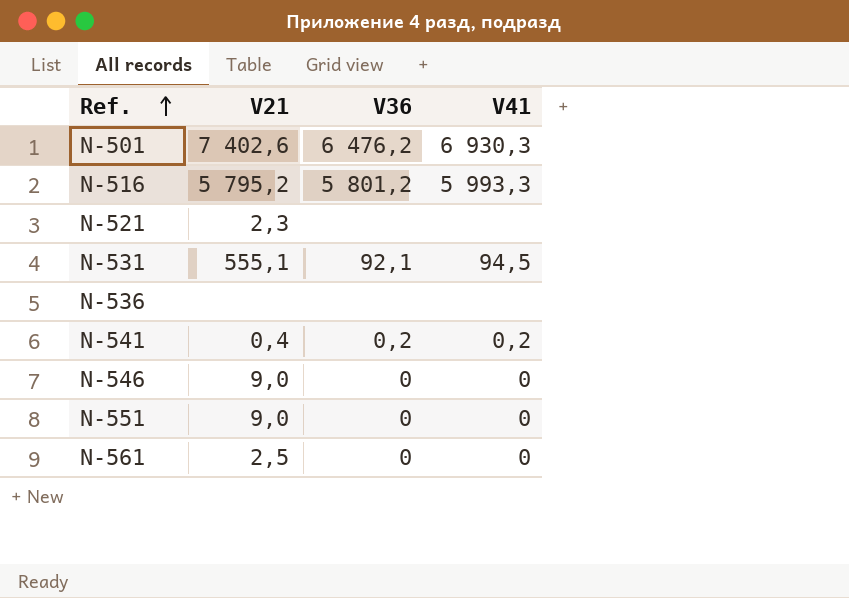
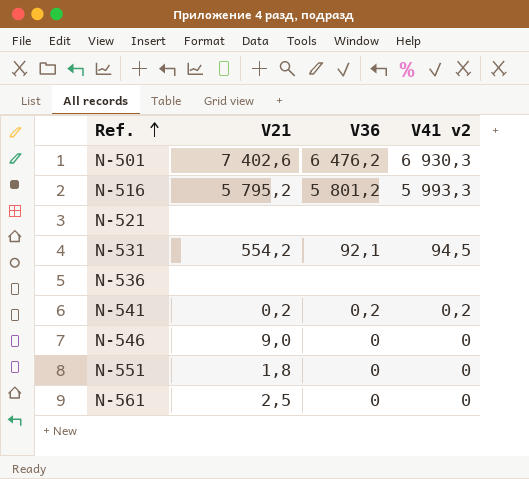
column name: V41 -> V41 v2
N-521 | V21: 2,3 -> none
N-531 | V21: 555,1 -> 554,2
N-541 | V21: 0,4 -> 0,2
N-551 | V21: 9,0 -> 1,8

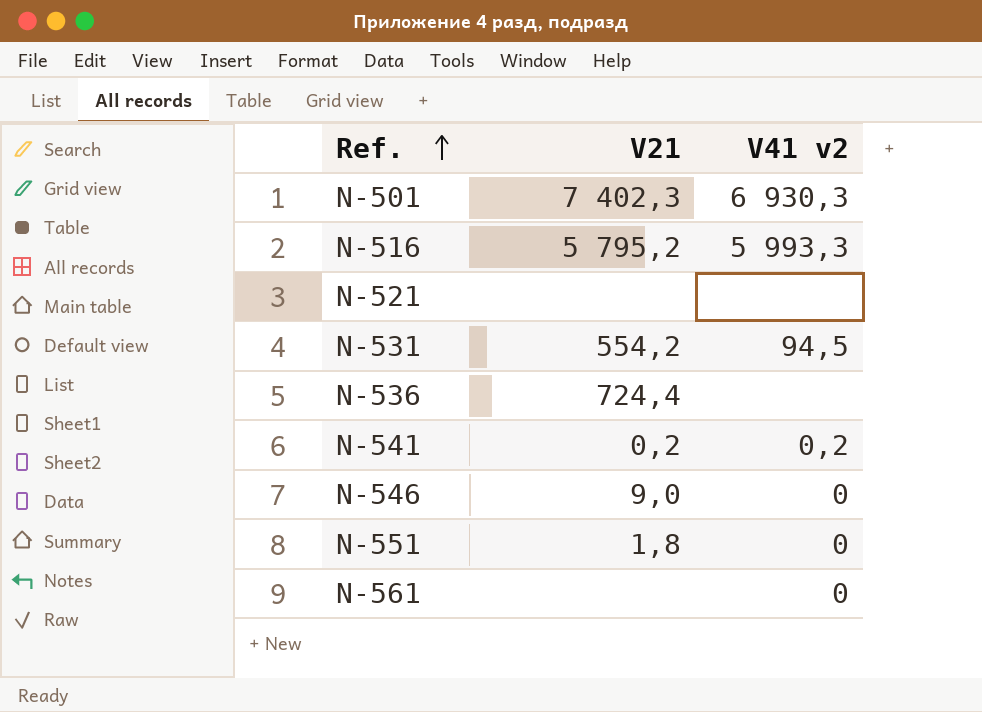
column V36 | position: 3 -> none
N-501 | V21: 7 402,6 -> 7 402,3
N-536 | V21: none -> 724,4
N-561 | V21: 2,5 -> none

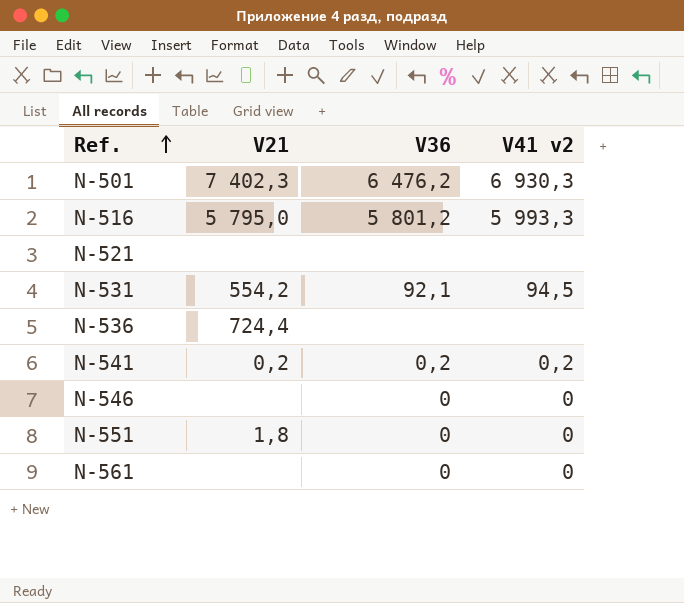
column V36 | position: none -> 3
N-516 | V21: 5 795,2 -> 5 795,0
N-546 | V21: 9,0 -> none

